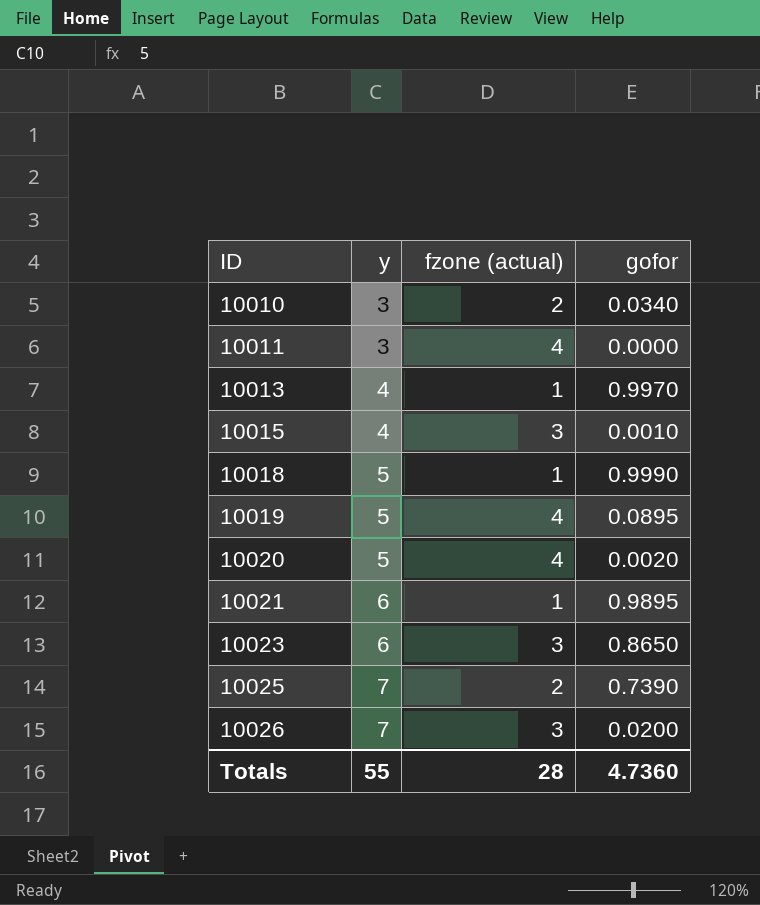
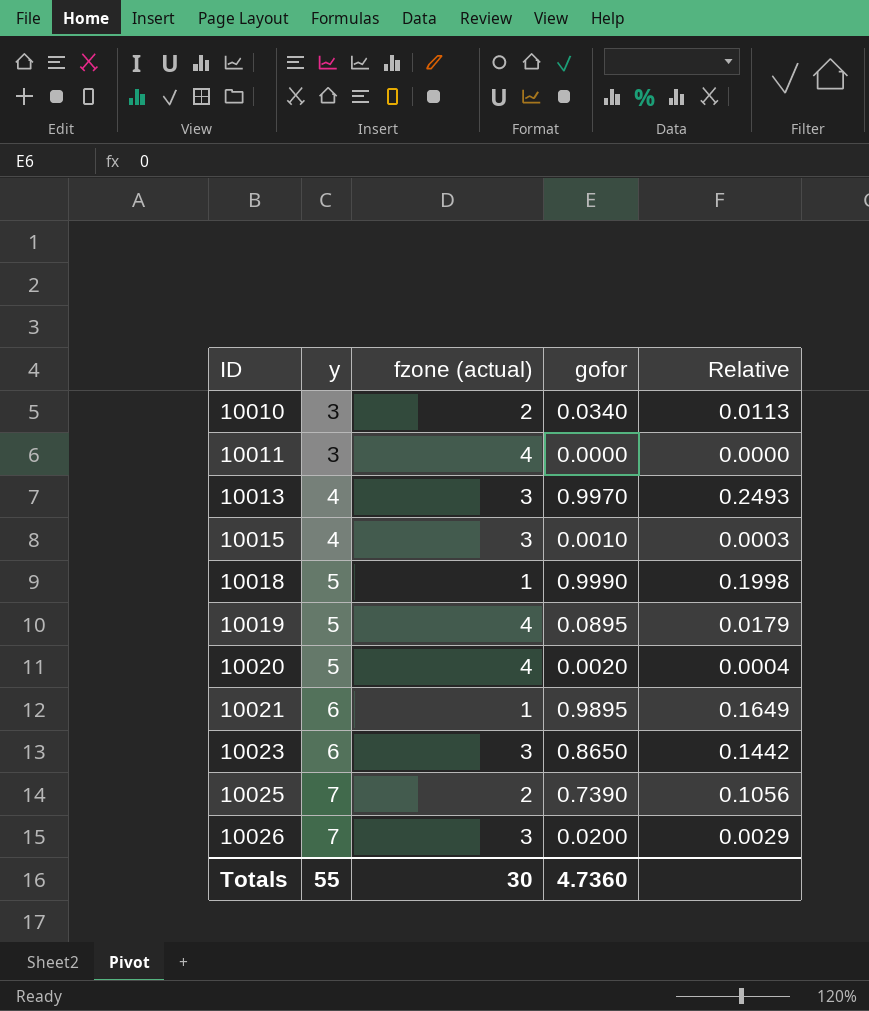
column Relative | formula: none -> [gofor] / [y]
10013 | fzone (actual): 1 -> 3
Totals | fzone (actual): 28 -> 30

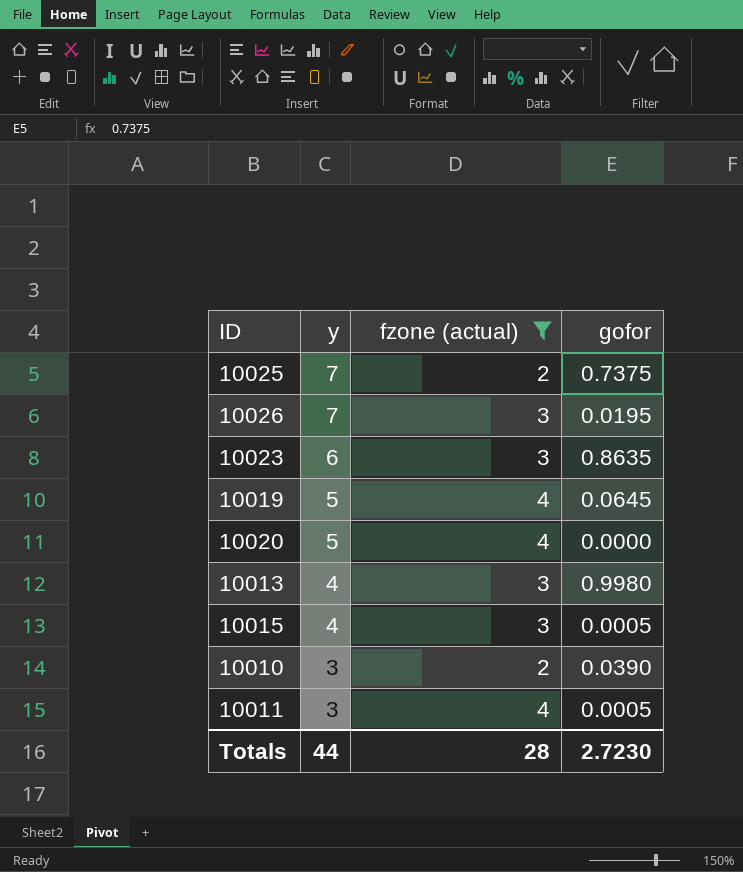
filter: none -> fzone (actual) != 1
row order: ID ascending -> y descending
column Relative | formula: [gofor] / [y] -> none
10025 | gofor: 0.7390 -> 0.7375
10026 | gofor: 0.0200 -> 0.0195
10023 | gofor: 0.8650 -> 0.8635
10019 | gofor: 0.0895 -> 0.0645
10020 | gofor: 0.0020 -> 0.0000
10013 | gofor: 0.9970 -> 0.9980
10015 | gofor: 0.0010 -> 0.0005
10010 | gofor: 0.0340 -> 0.0390
10011 | gofor: 0.0000 -> 0.0005
Totals | y: 55 -> 44
Totals | fzone (actual): 30 -> 28
Totals | gofor: 4.7360 -> 2.7230

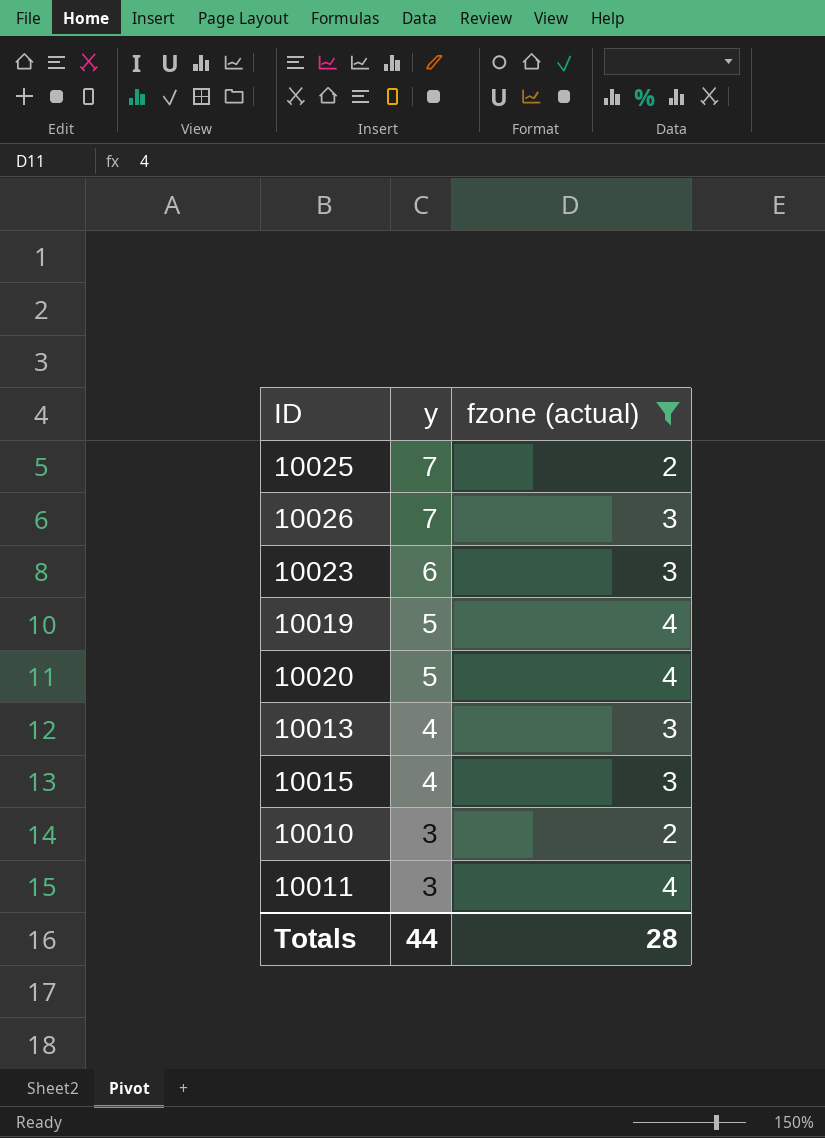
column gofor | position: 4 -> none

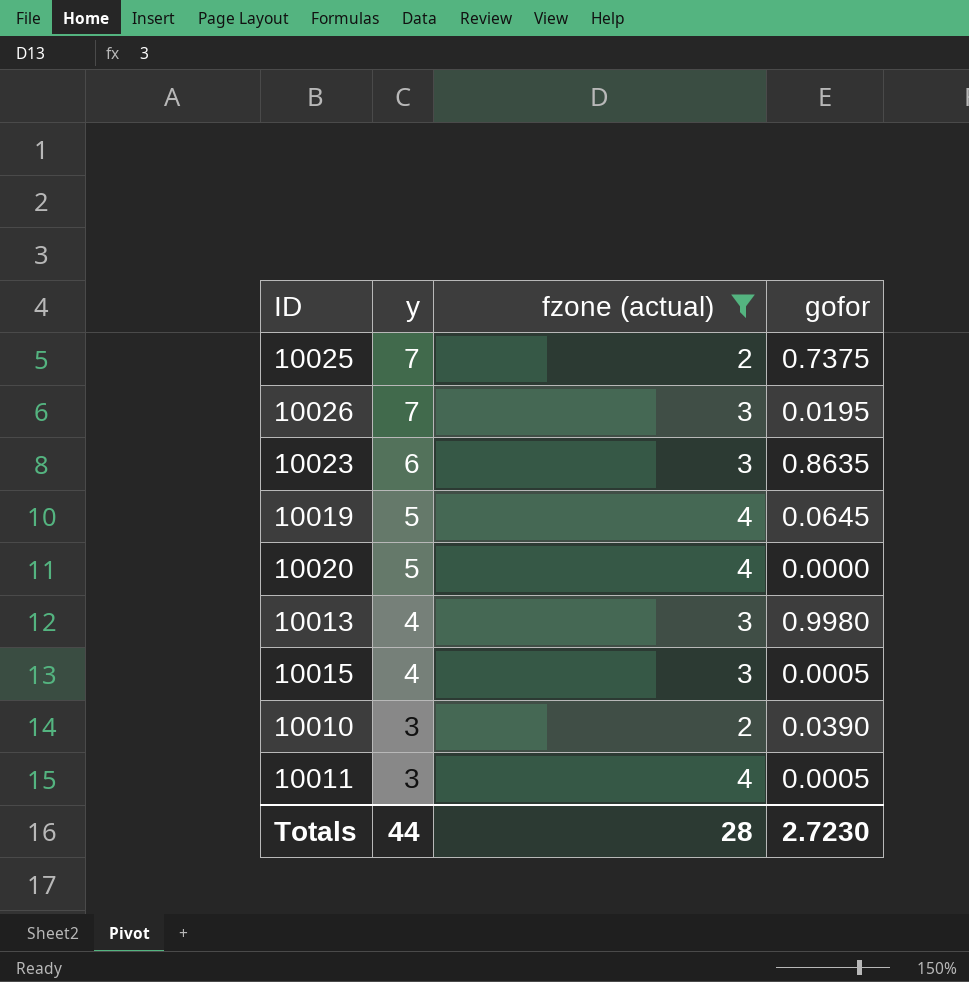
column gofor | position: none -> 4

